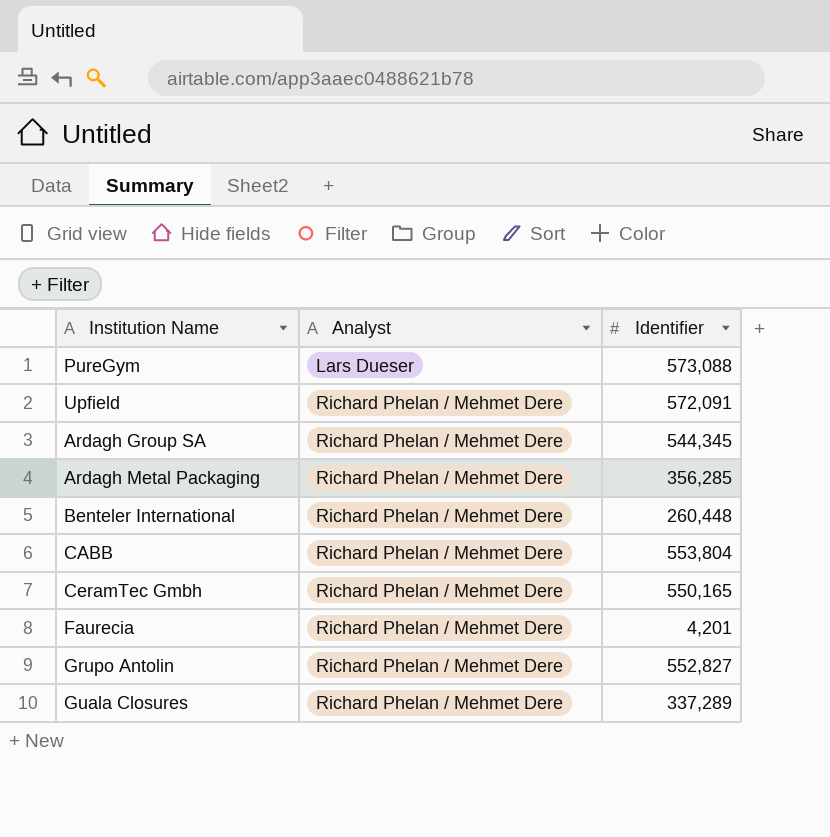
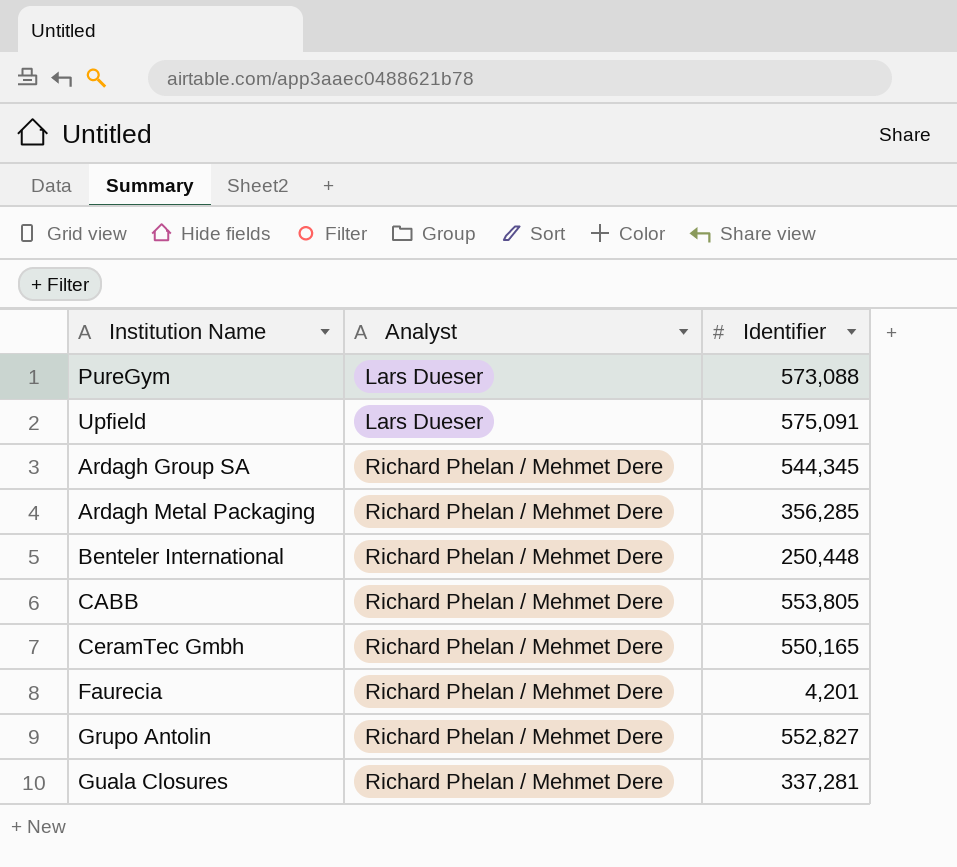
Upfield | Analyst: Richard Phelan / Mehmet Dere -> Lars Dueser
Upfield | Identifier: 572,091 -> 575,091
Benteler International | Identifier: 260,448 -> 250,448
CABB | Identifier: 553,804 -> 553,805
Guala Closures | Identifier: 337,289 -> 337,281

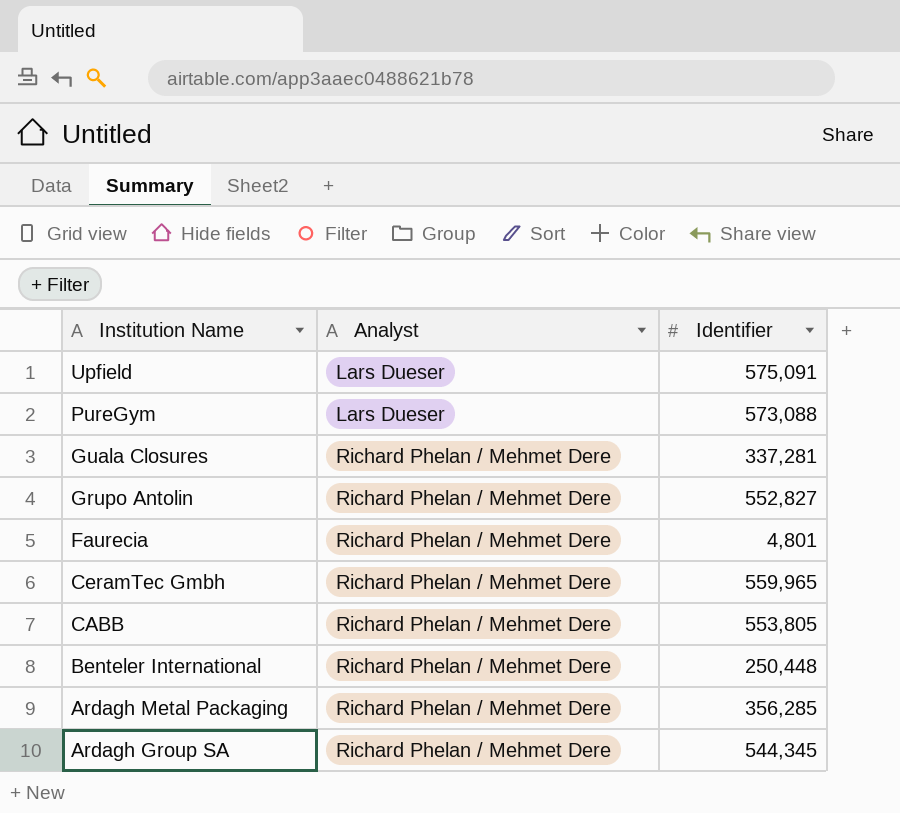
row order: Analyst ascending -> Institution Name descending
Faurecia | Identifier: 4,201 -> 4,801
CeramTec Gmbh | Identifier: 550,165 -> 559,965

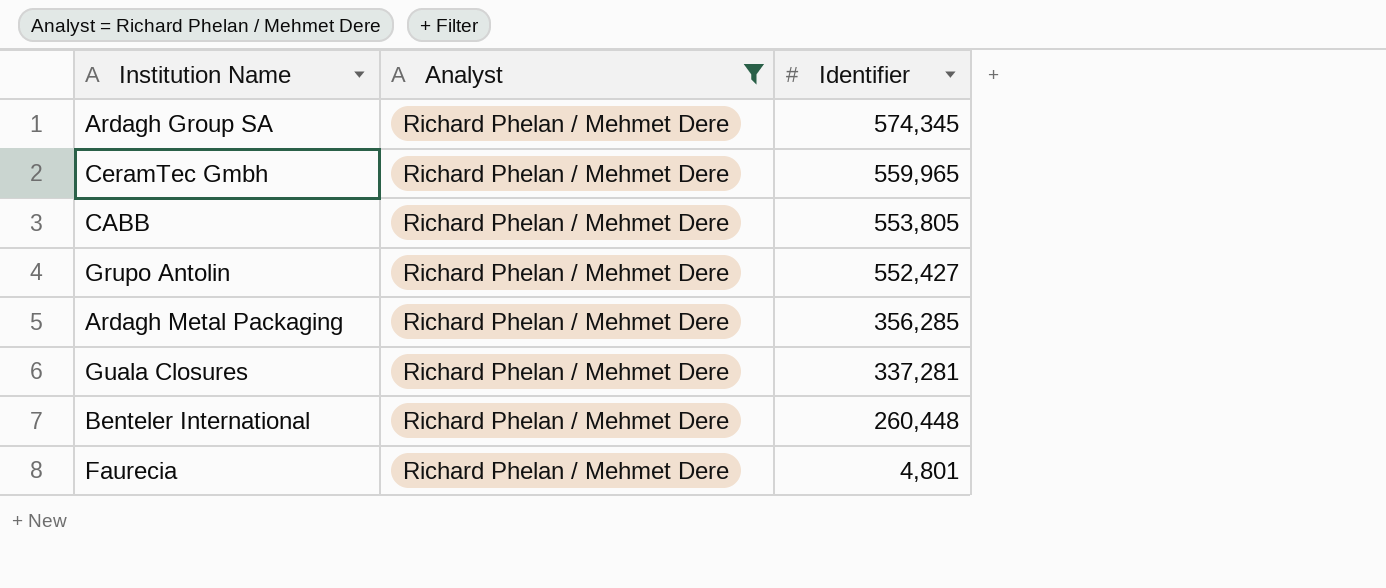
filter: none -> Analyst = Richard Phelan / Mehmet Dere
row order: Institution Name descending -> Identifier descending
Ardagh Group SA | Identifier: 544,345 -> 574,345
Grupo Antolin | Identifier: 552,827 -> 552,427
Benteler International | Identifier: 250,448 -> 260,448

